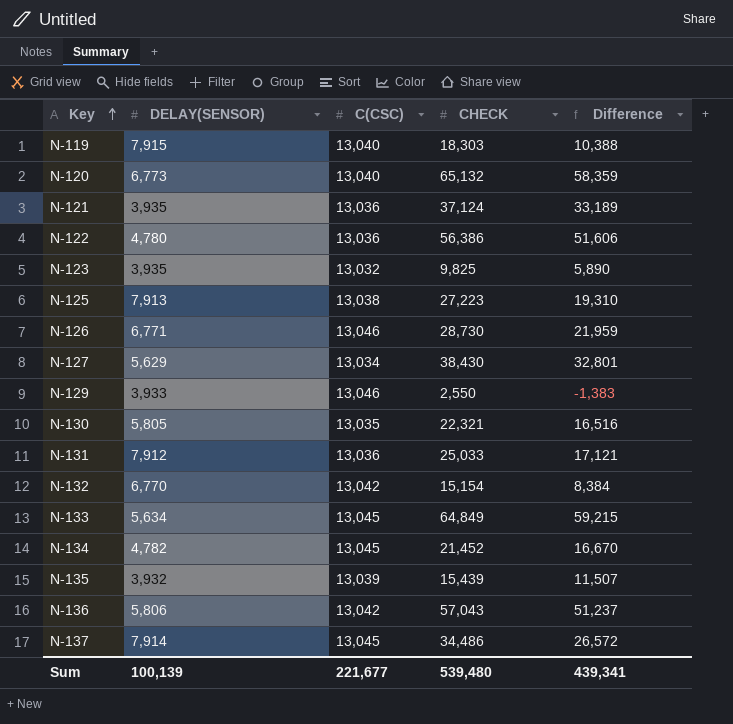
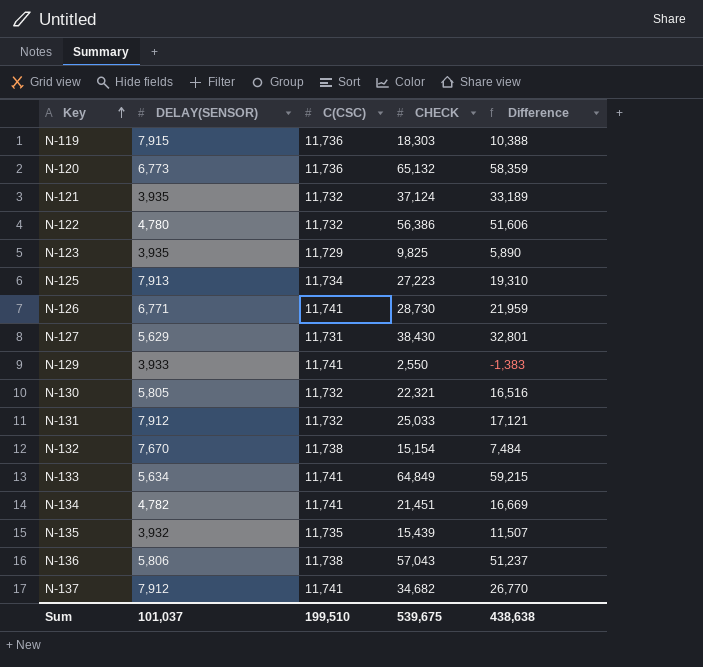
N-119 | C(CSC): 13,040 -> 11,736
N-120 | C(CSC): 13,040 -> 11,736
N-121 | C(CSC): 13,036 -> 11,732
N-122 | C(CSC): 13,036 -> 11,732
N-123 | C(CSC): 13,032 -> 11,729
N-125 | C(CSC): 13,038 -> 11,734
N-126 | C(CSC): 13,046 -> 11,741
N-127 | C(CSC): 13,034 -> 11,731
N-129 | C(CSC): 13,046 -> 11,741
N-130 | C(CSC): 13,035 -> 11,732
N-131 | C(CSC): 13,036 -> 11,732
N-132 | DELAY(SENSOR): 6,770 -> 7,670
N-132 | C(CSC): 13,042 -> 11,738
N-132 | Difference: 8,384 -> 7,484
N-133 | C(CSC): 13,045 -> 11,741
N-134 | C(CSC): 13,045 -> 11,741
N-134 | CHECK: 21,452 -> 21,451
N-134 | Difference: 16,670 -> 16,669
N-135 | C(CSC): 13,039 -> 11,735
N-136 | C(CSC): 13,042 -> 11,738
N-137 | DELAY(SENSOR): 7,914 -> 7,912
N-137 | C(CSC): 13,045 -> 11,741
N-137 | CHECK: 34,486 -> 34,682
N-137 | Difference: 26,572 -> 26,770
Sum | DELAY(SENSOR): 100,139 -> 101,037
Sum | C(CSC): 221,677 -> 199,510
Sum | CHECK: 539,480 -> 539,675
Sum | Difference: 439,341 -> 438,638

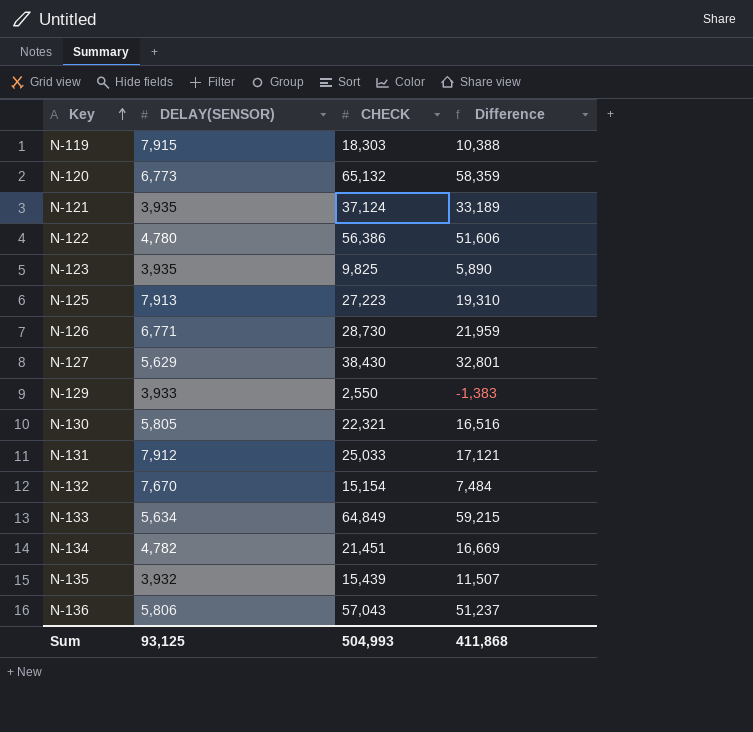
column C(CSC) | position: 3 -> none
row N-137: 7,912 | 11,741 | 34,682 | 26,770 -> none
Sum | DELAY(SENSOR): 101,037 -> 93,125
Sum | CHECK: 539,675 -> 504,993
Sum | Difference: 438,638 -> 411,868

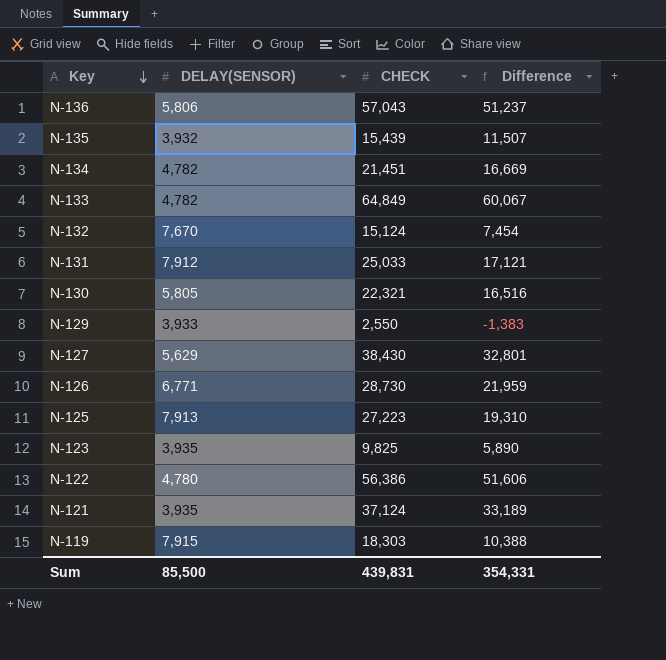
row order: Key ascending -> Key descending
row N-120: 6,773 | 65,132 | 58,359 -> none
N-133 | DELAY(SENSOR): 5,634 -> 4,782
N-133 | Difference: 59,215 -> 60,067
N-132 | CHECK: 15,154 -> 15,124
N-132 | Difference: 7,484 -> 7,454
Sum | DELAY(SENSOR): 93,125 -> 85,500
Sum | CHECK: 504,993 -> 439,831
Sum | Difference: 411,868 -> 354,331

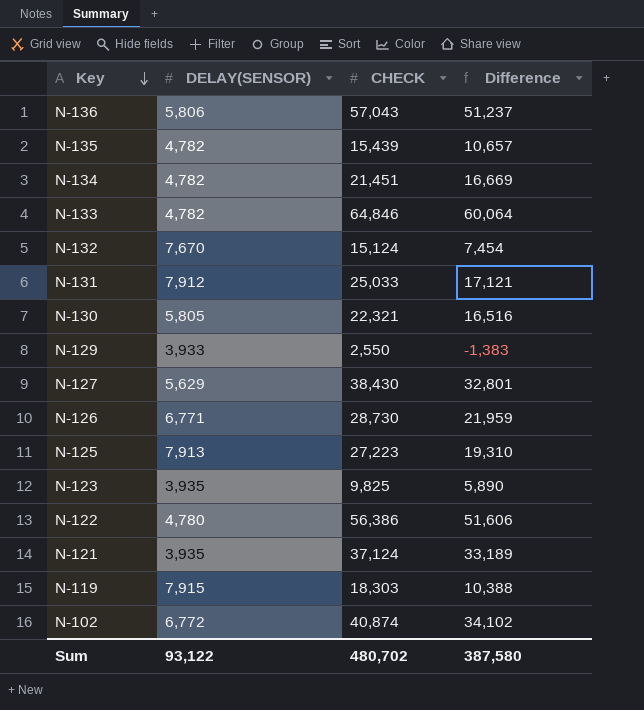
N-135 | DELAY(SENSOR): 3,932 -> 4,782
N-135 | Difference: 11,507 -> 10,657
N-133 | CHECK: 64,849 -> 64,846
N-133 | Difference: 60,067 -> 60,064
row N-102: none -> 6,772 | 40,874 | 34,102
Sum | DELAY(SENSOR): 85,500 -> 93,122
Sum | CHECK: 439,831 -> 480,702
Sum | Difference: 354,331 -> 387,580

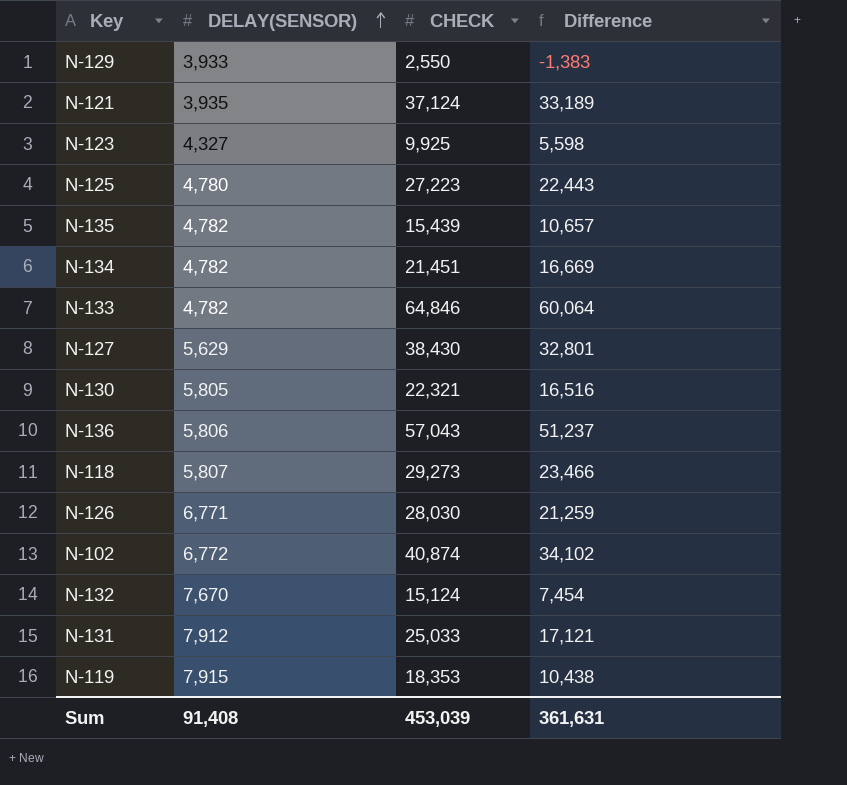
row order: Key descending -> DELAY(SENSOR) ascending
row N-122: 4,780 | 56,386 | 51,606 -> none
N-123 | DELAY(SENSOR): 3,935 -> 4,327
N-123 | CHECK: 9,825 -> 9,925
N-123 | Difference: 5,890 -> 5,598
N-125 | DELAY(SENSOR): 7,913 -> 4,780
N-125 | Difference: 19,310 -> 22,443
row N-118: none -> 5,807 | 29,273 | 23,466
N-126 | CHECK: 28,730 -> 28,030
N-126 | Difference: 21,959 -> 21,259
N-119 | CHECK: 18,303 -> 18,353
N-119 | Difference: 10,388 -> 10,438
Sum | DELAY(SENSOR): 93,122 -> 91,408
Sum | CHECK: 480,702 -> 453,039
Sum | Difference: 387,580 -> 361,631

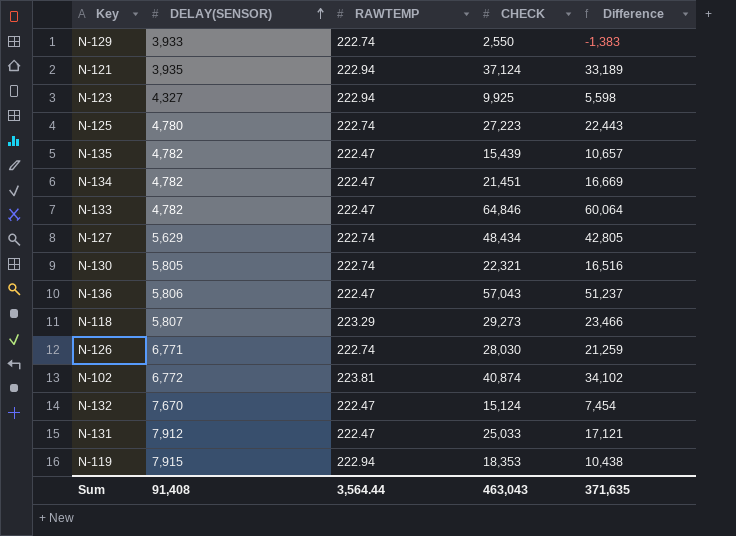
column RAWTEMP | position: none -> 3
N-127 | CHECK: 38,430 -> 48,434
N-127 | Difference: 32,801 -> 42,805
Sum | CHECK: 453,039 -> 463,043
Sum | Difference: 361,631 -> 371,635

